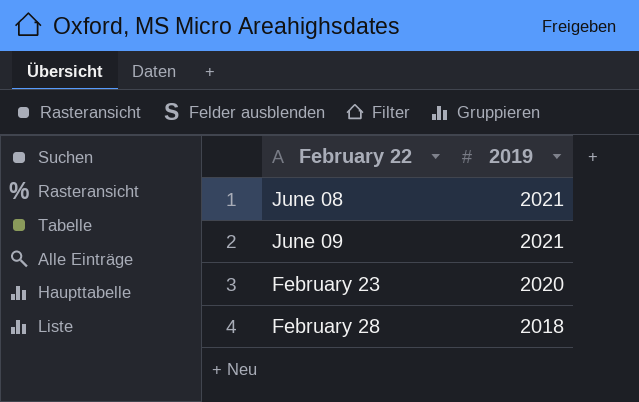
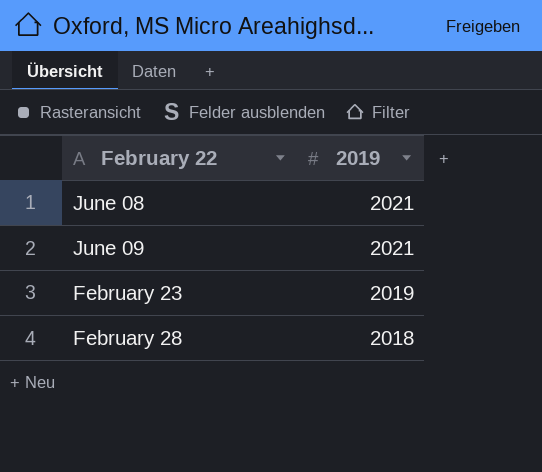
February 23 | 2019: 2020 -> 2019

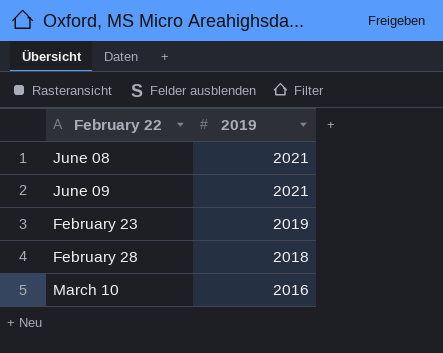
row March 10: none -> 2016

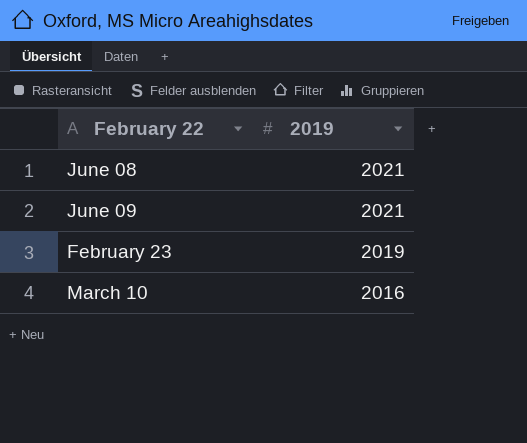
row February 28: 2018 -> none

